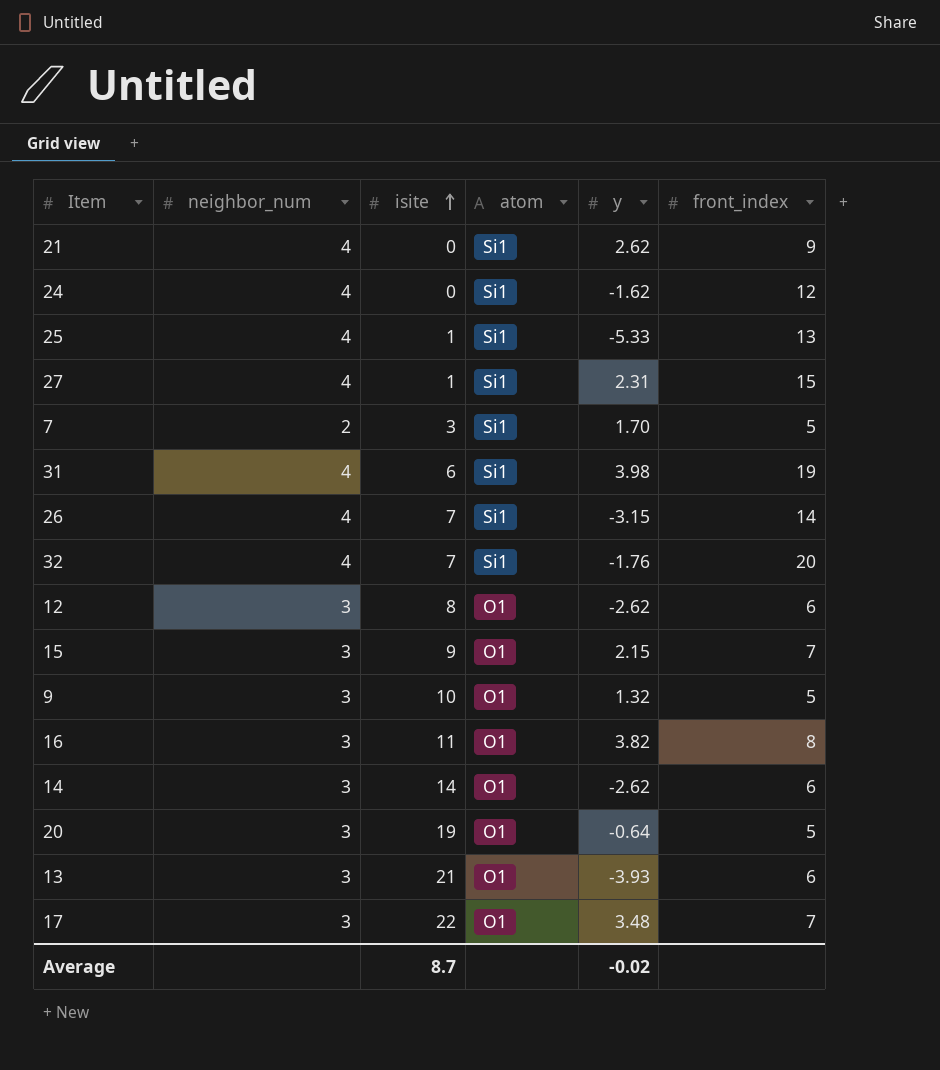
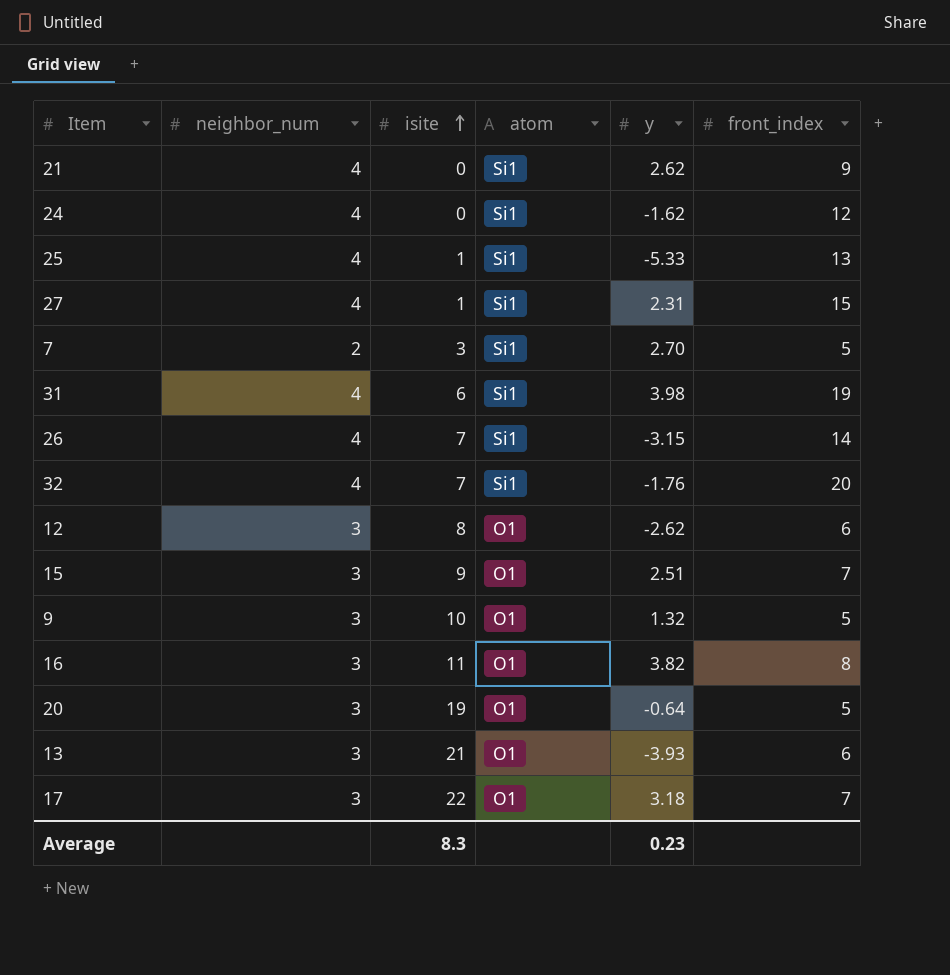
row 14: 3 | 14 | O1 | -2.62 | 6 -> none
7 | y: 1.70 -> 2.70
15 | y: 2.15 -> 2.51
17 | y: 3.48 -> 3.18
Average | isite: 8.7 -> 8.3
Average | y: -0.02 -> 0.23

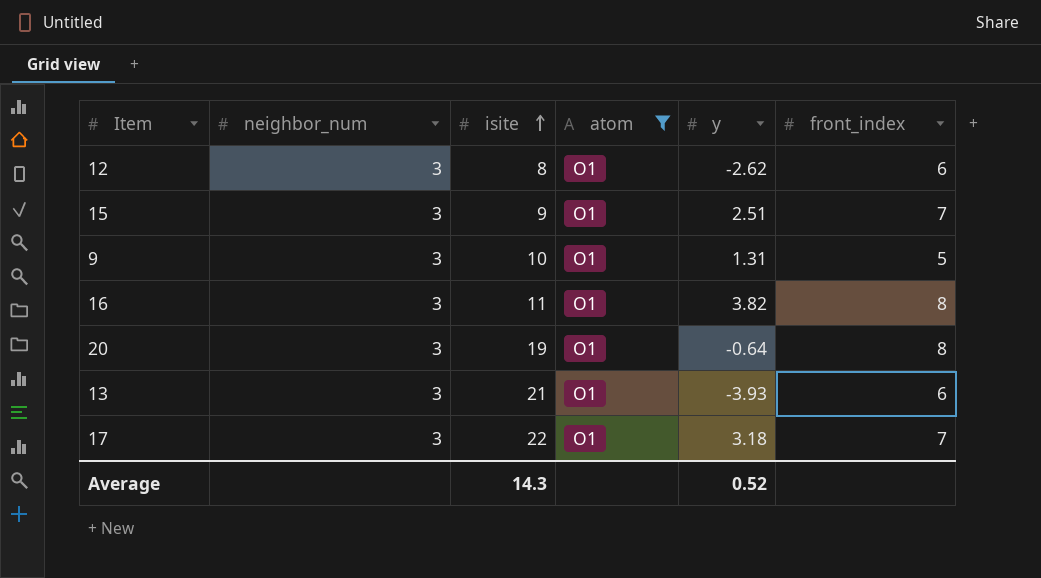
filter: none -> atom = O1
9 | y: 1.32 -> 1.31
20 | front_index: 5 -> 8
Average | isite: 8.3 -> 14.3
Average | y: 0.23 -> 0.52

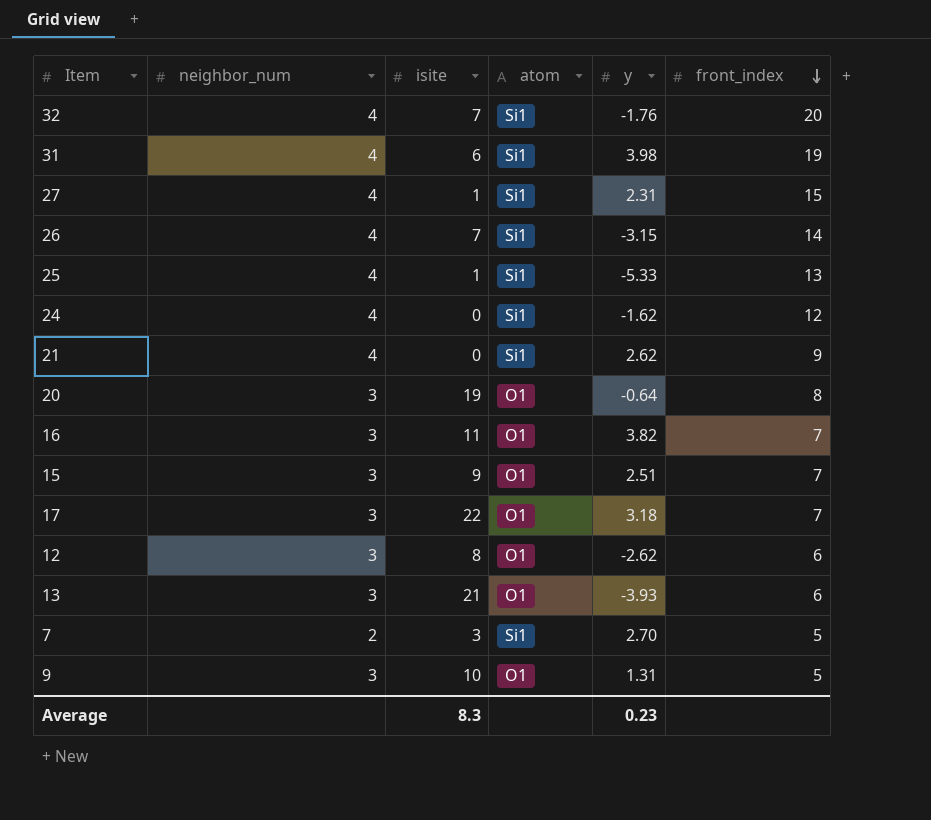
filter: atom = O1 -> none
row order: isite ascending -> front_index descending
16 | front_index: 8 -> 7
Average | isite: 14.3 -> 8.3
Average | y: 0.52 -> 0.23

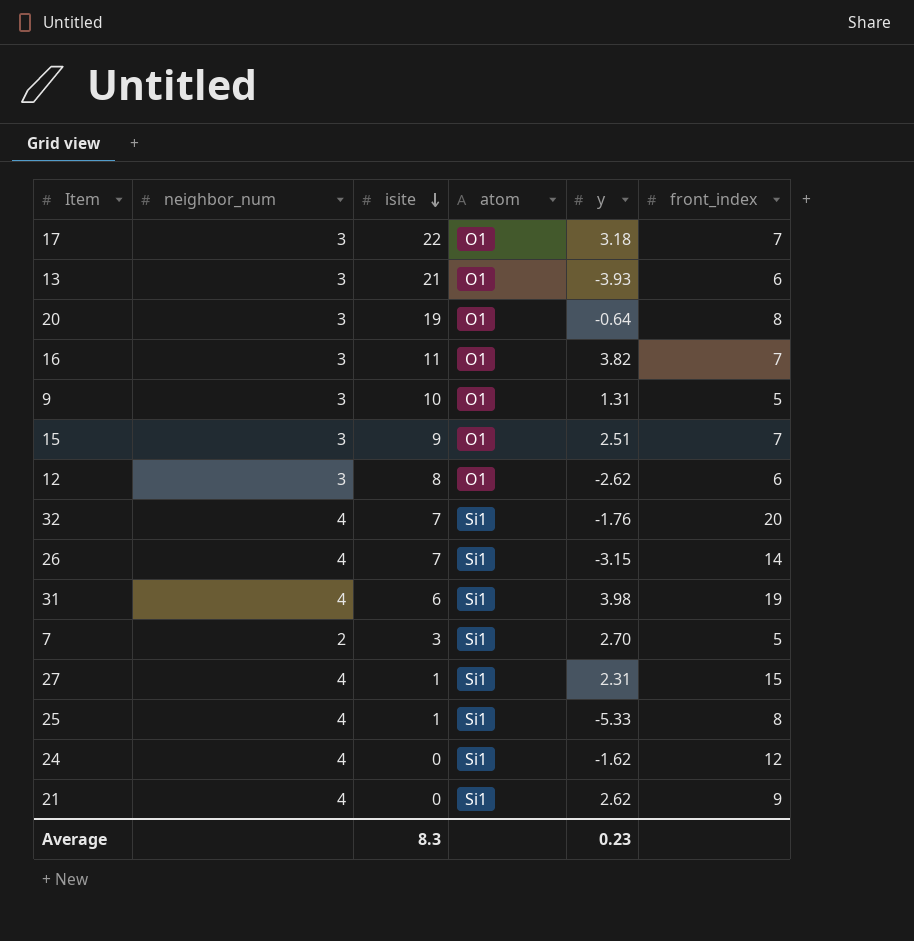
row order: front_index descending -> isite descending
25 | front_index: 13 -> 8

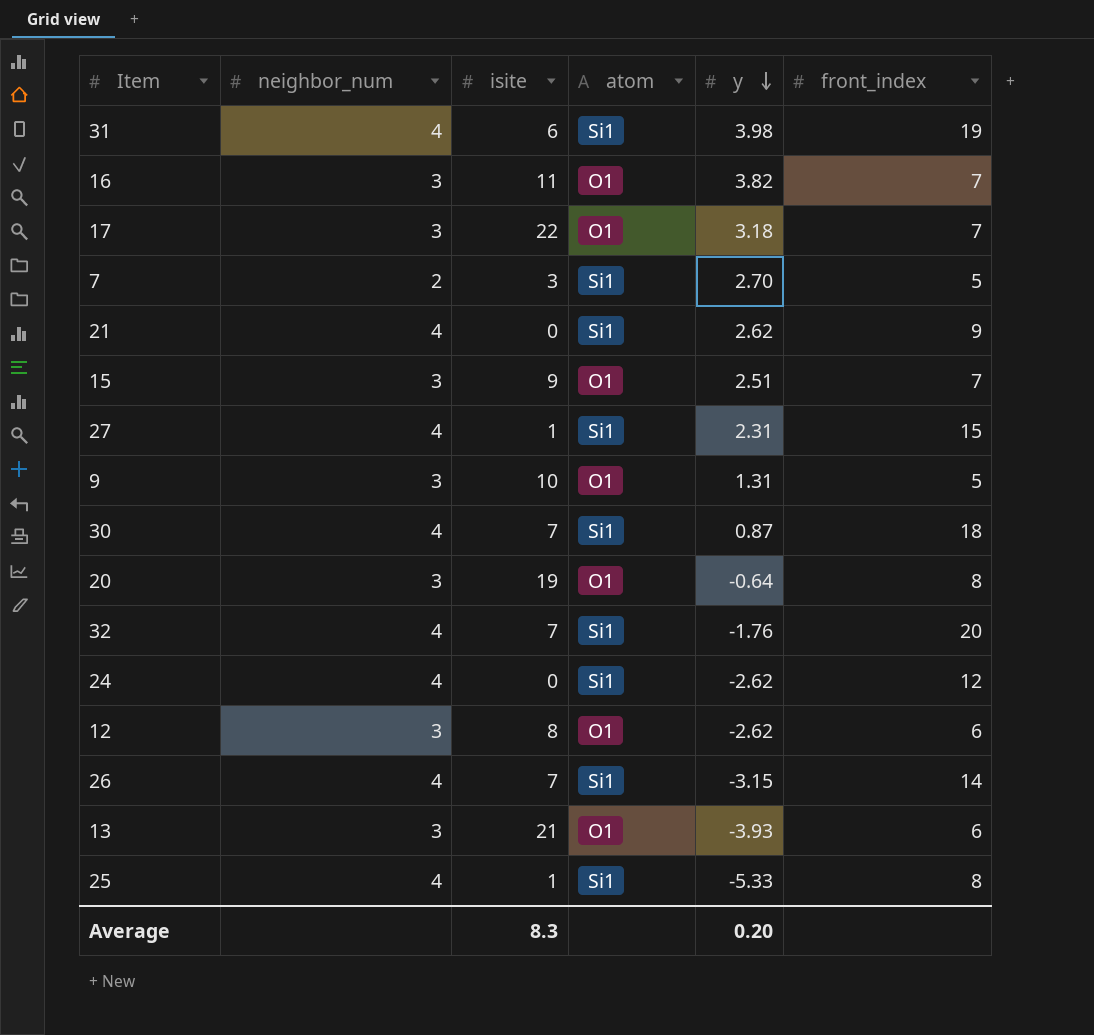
row order: isite descending -> y descending
row 30: none -> 4 | 7 | Si1 | 0.87 | 18
24 | y: -1.62 -> -2.62
Average | y: 0.23 -> 0.20

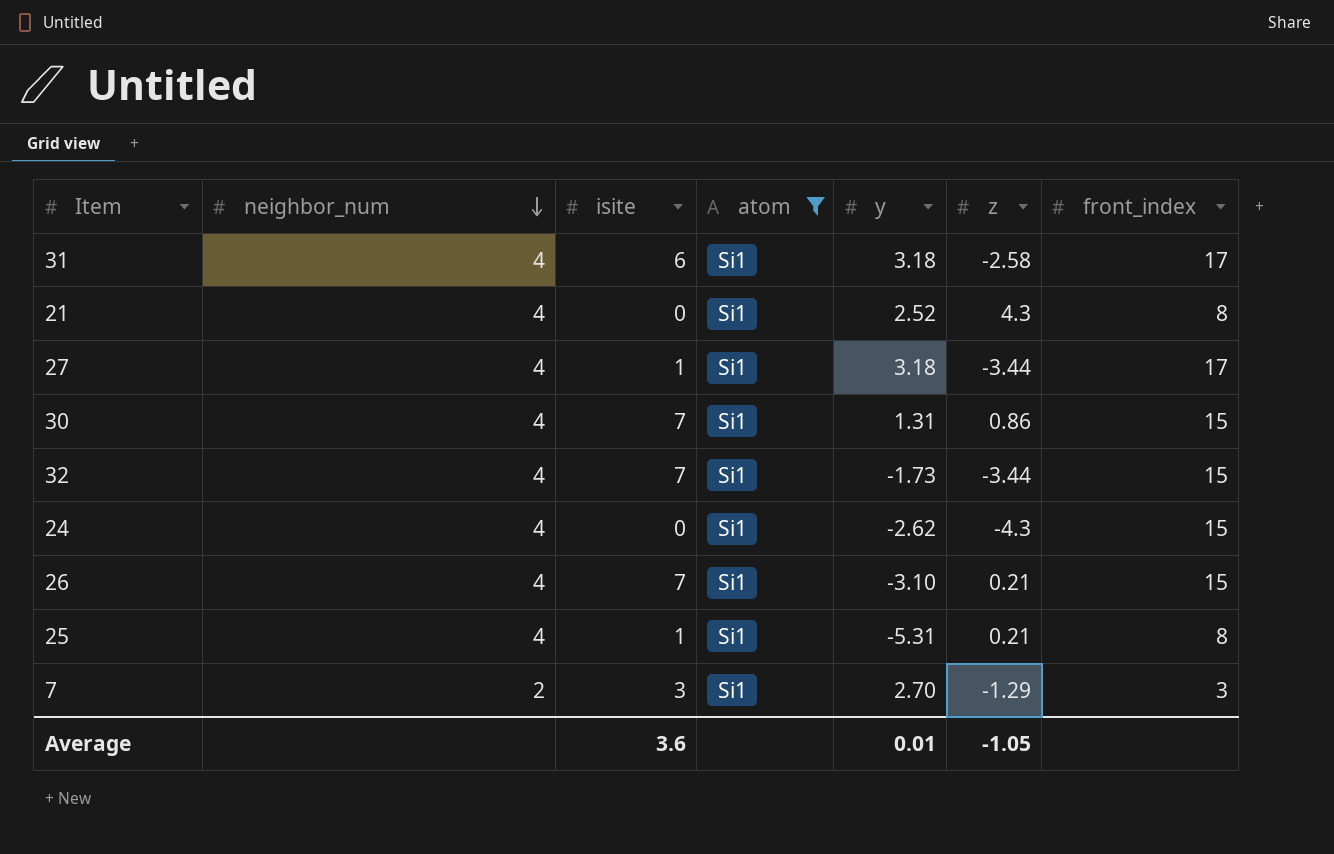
filter: none -> atom = Si1
row order: y descending -> neighbor_num descending
column z | position: none -> 6
31 | y: 3.98 -> 3.18
31 | front_index: 19 -> 17
21 | y: 2.62 -> 2.52
21 | front_index: 9 -> 8
27 | y: 2.31 -> 3.18
27 | front_index: 15 -> 17
30 | y: 0.87 -> 1.31
30 | front_index: 18 -> 15
32 | y: -1.76 -> -1.73
32 | front_index: 20 -> 15
24 | front_index: 12 -> 15
26 | y: -3.15 -> -3.10
26 | front_index: 14 -> 15
25 | y: -5.33 -> -5.31
7 | front_index: 5 -> 3
Average | isite: 8.3 -> 3.6
Average | y: 0.20 -> 0.01

